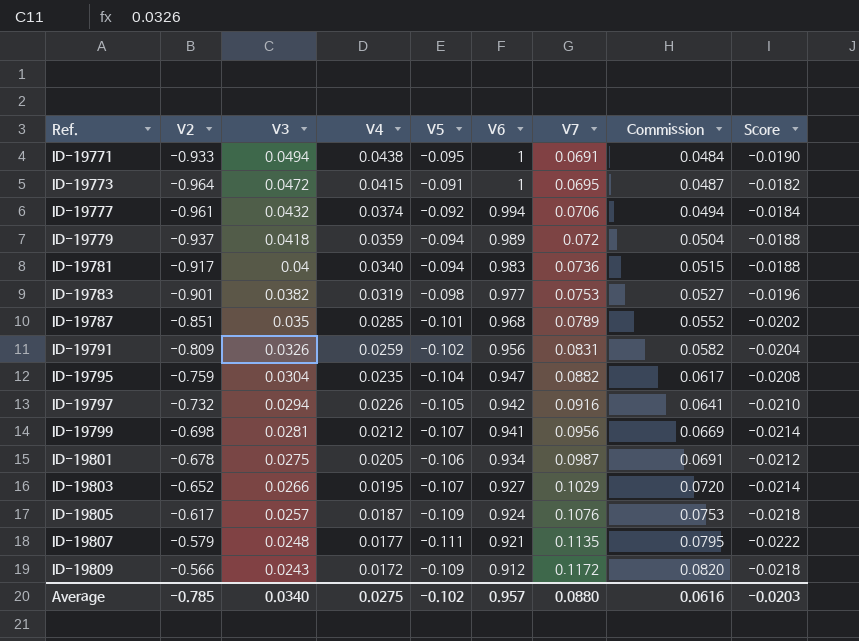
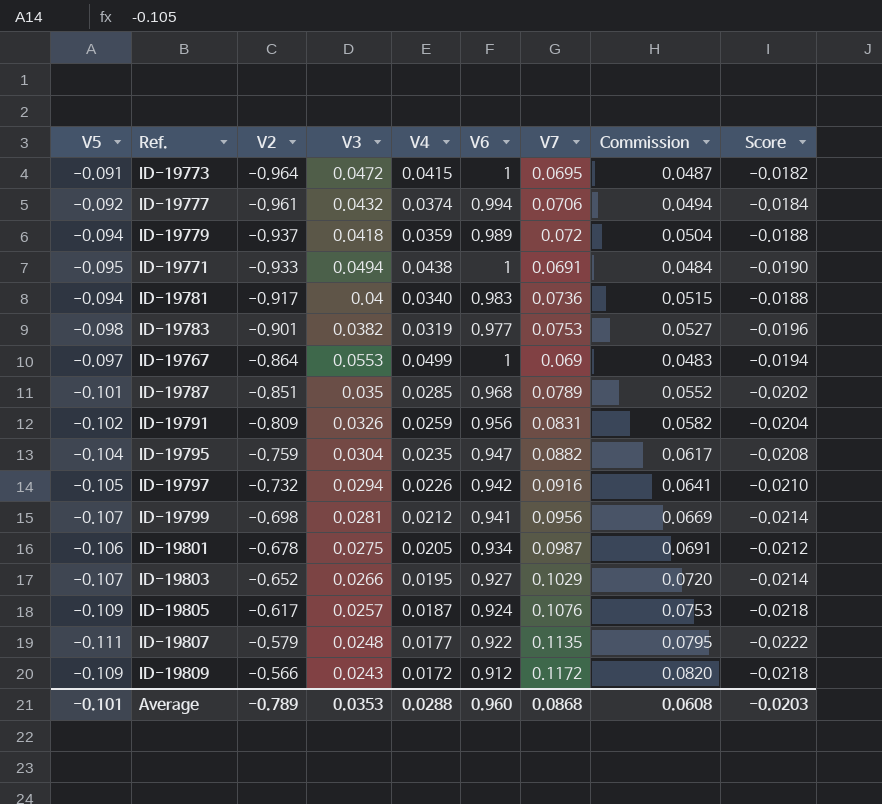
row order: Ref. ascending -> V2 ascending
column V5 | position: 5 -> 1
row ID-19767: none -> -0.097 | -0.864 | 0.0553 | 0.0499 | 1 | 0.069 | 0.0483 | -0.0194
ID-19807 | V6: 0.921 -> 0.922
Average | V5: -0.102 -> -0.101
Average | V2: -0.785 -> -0.789
Average | V3: 0.0340 -> 0.0353
Average | V4: 0.0275 -> 0.0288
Average | V6: 0.957 -> 0.960
Average | V7: 0.0880 -> 0.0868
Average | Commission: 0.0616 -> 0.0608

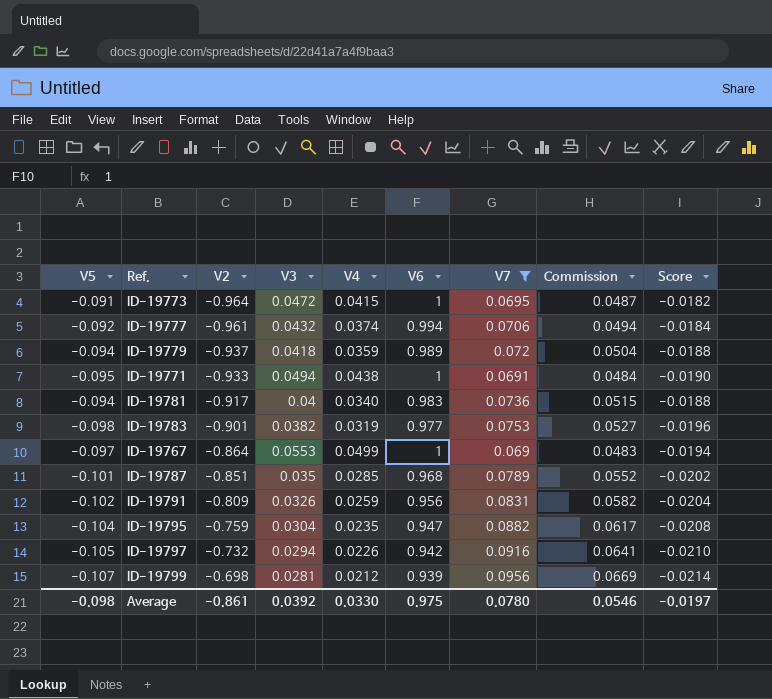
filter: none -> V7 <= 0.0956
ID-19799 | V6: 0.941 -> 0.939
Average | V5: -0.101 -> -0.098
Average | V2: -0.789 -> -0.861
Average | V3: 0.0353 -> 0.0392
Average | V4: 0.0288 -> 0.0330
Average | V6: 0.960 -> 0.975
Average | V7: 0.0868 -> 0.0780
Average | Commission: 0.0608 -> 0.0546
Average | Score: -0.0203 -> -0.0197

